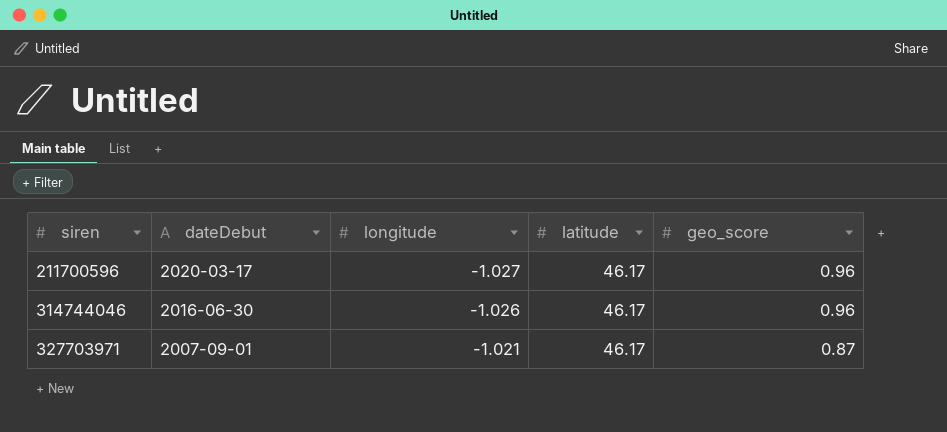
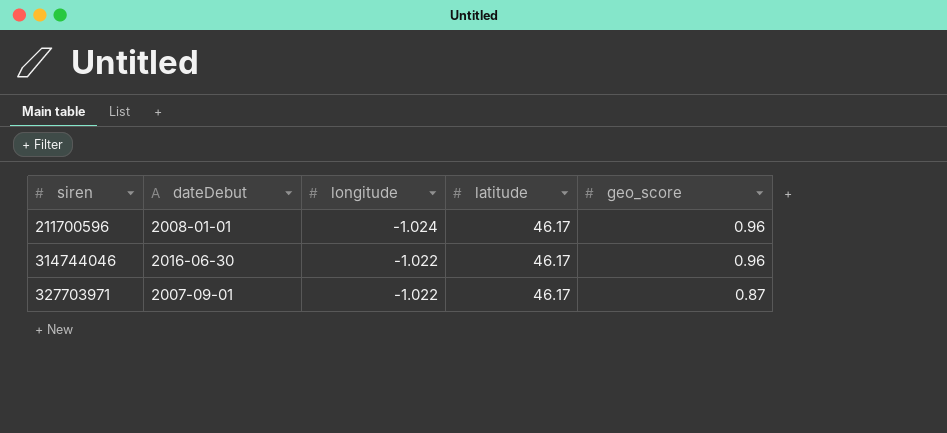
211700596 | dateDebut: 2020-03-17 -> 2008-01-01
211700596 | longitude: -1.027 -> -1.024
314744046 | longitude: -1.026 -> -1.022
327703971 | longitude: -1.021 -> -1.022

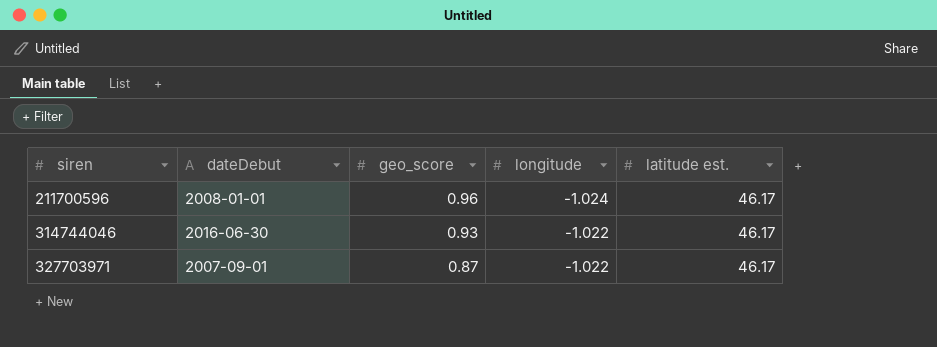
column geo_score | position: 5 -> 3
column name: latitude -> latitude est.
314744046 | geo_score: 0.96 -> 0.93

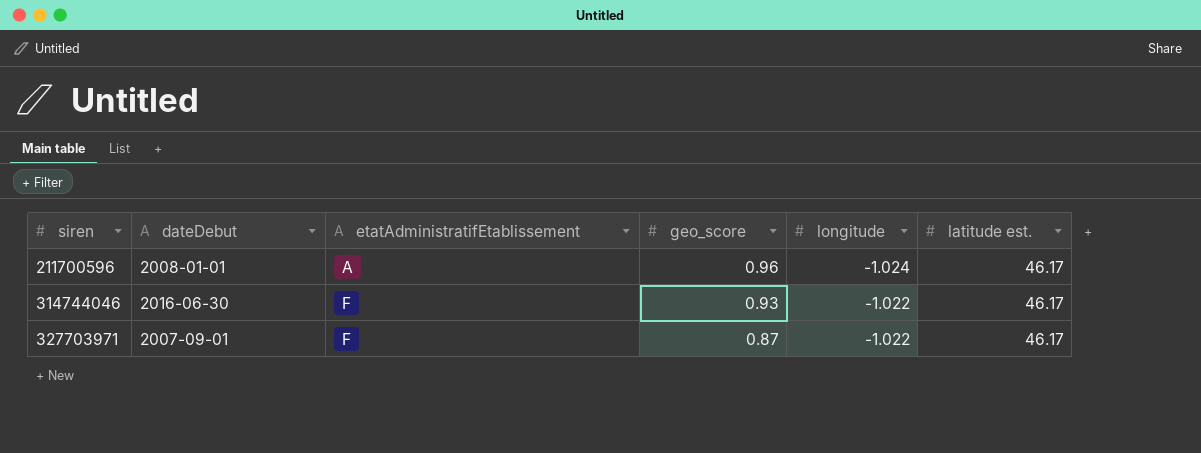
column etatAdministratifEtablissement | position: none -> 3

